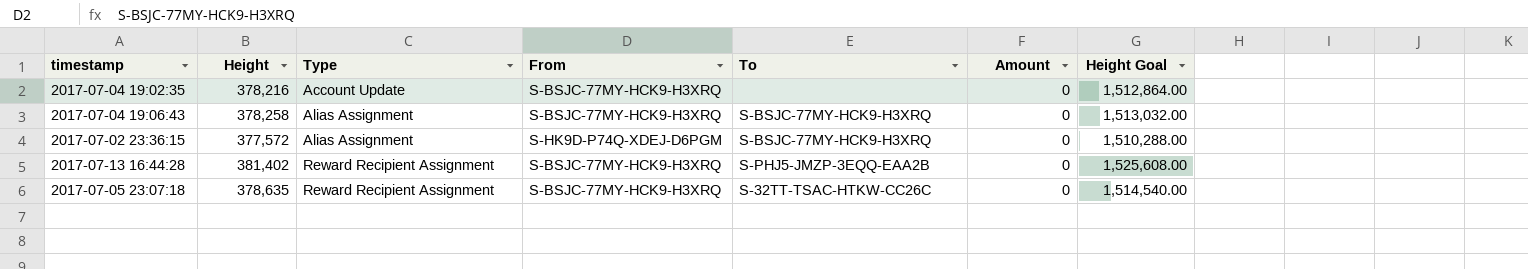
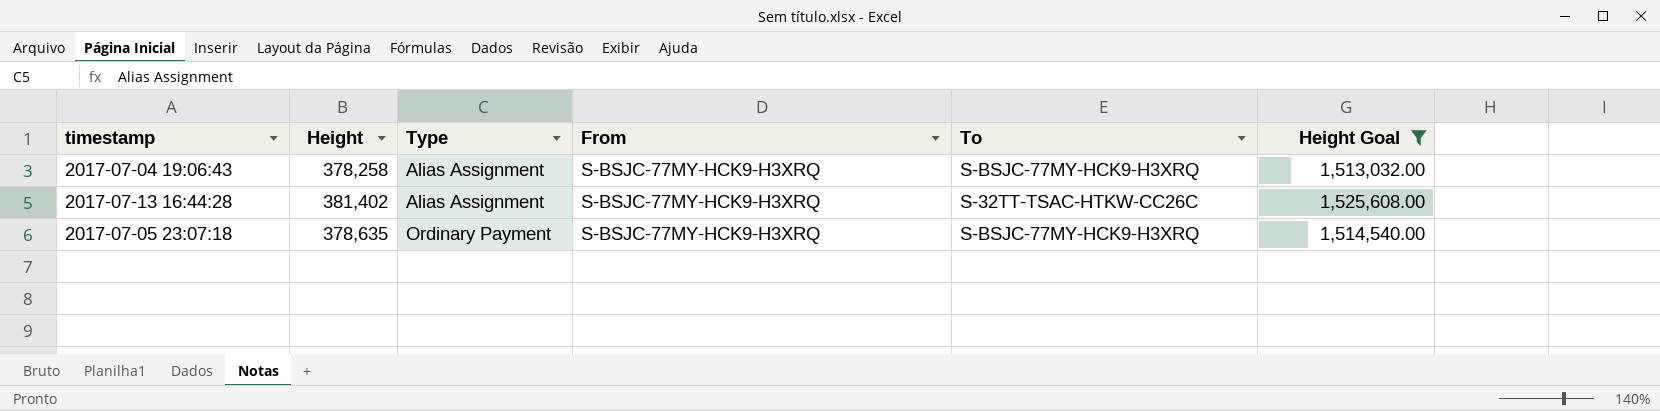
filter: none -> Height Goal >= 1,513,032.00
column Amount | position: 6 -> none
2017-07-13 16:44:28 | Type: Reward Recipient Assignment -> Alias Assignment
2017-07-13 16:44:28 | To: S-PHJ5-JMZP-3EQQ-EAA2B -> S-32TT-TSAC-HTKW-CC26C
2017-07-05 23:07:18 | Type: Reward Recipient Assignment -> Ordinary Payment
2017-07-05 23:07:18 | To: S-32TT-TSAC-HTKW-CC26C -> S-BSJC-77MY-HCK9-H3XRQ

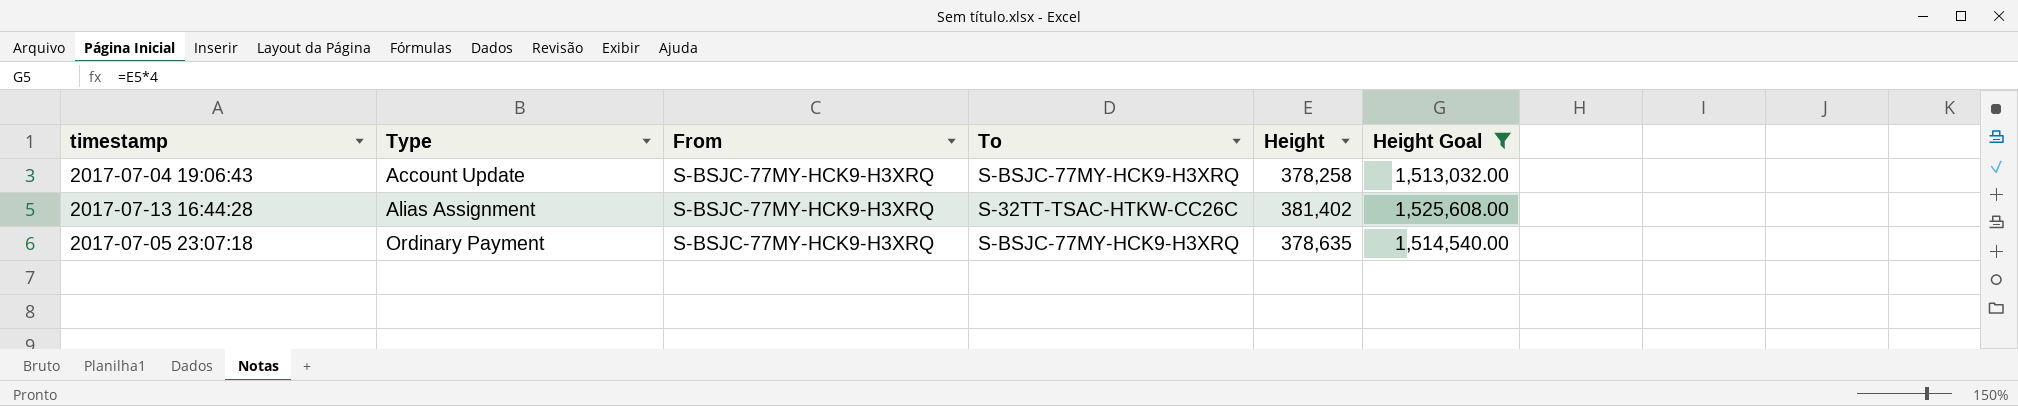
column Height | position: 2 -> 5
2017-07-04 19:06:43 | Type: Alias Assignment -> Account Update

